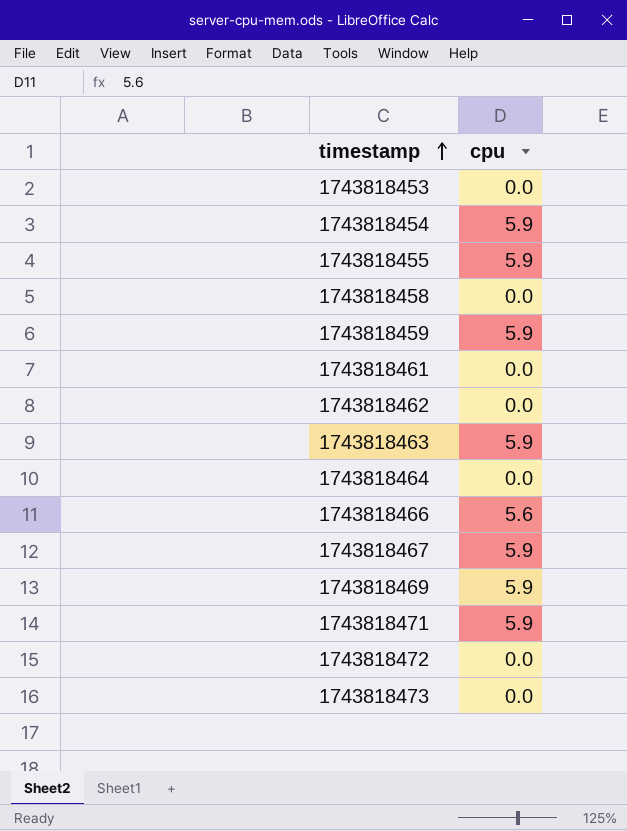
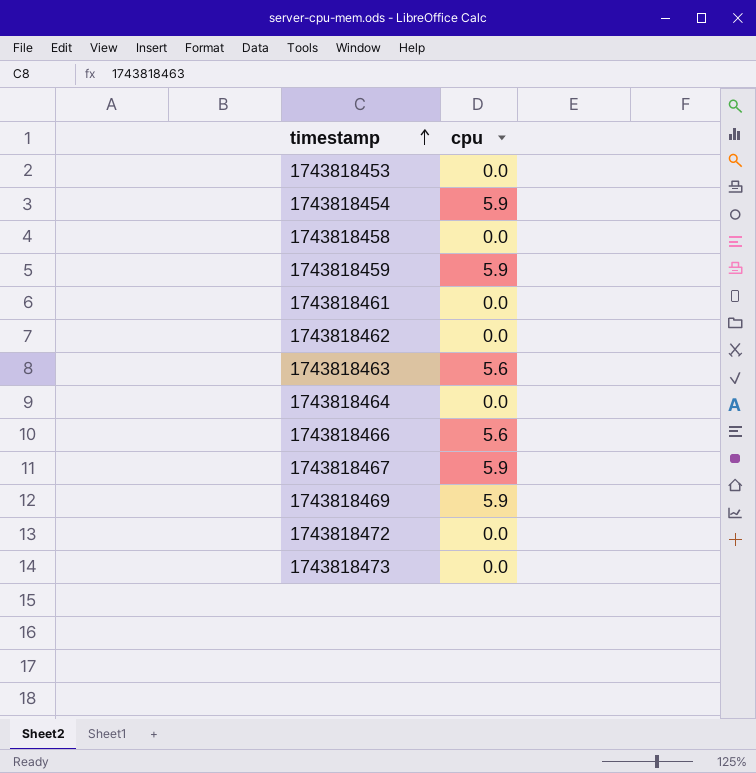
row 1743818455: 5.9 -> none
row 1743818471: 5.9 -> none
1743818463 | cpu: 5.9 -> 5.6

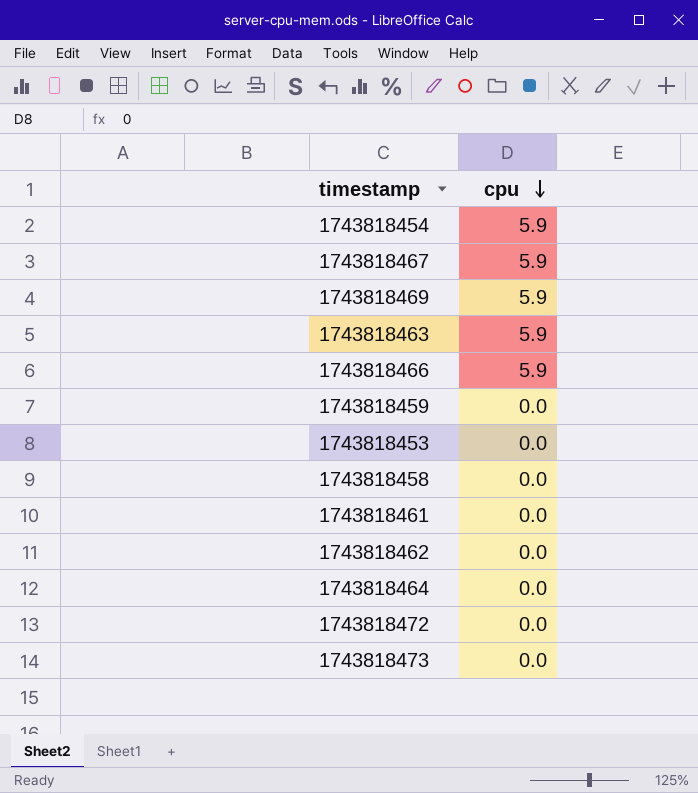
row order: timestamp ascending -> cpu descending
1743818463 | cpu: 5.6 -> 5.9
1743818466 | cpu: 5.6 -> 5.9
1743818459 | cpu: 5.9 -> 0.0

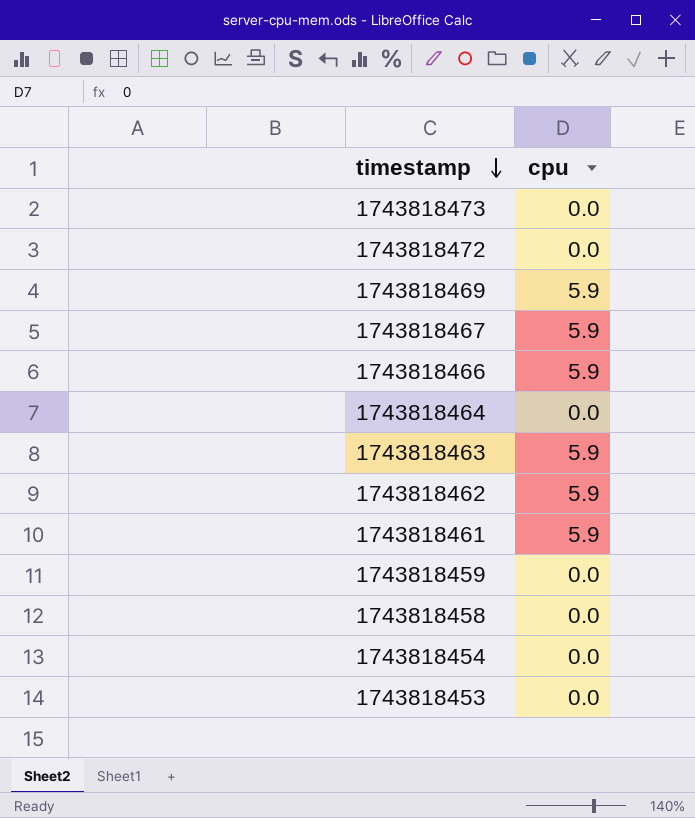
row order: cpu descending -> timestamp descending
1743818462 | cpu: 0.0 -> 5.9
1743818461 | cpu: 0.0 -> 5.9
1743818454 | cpu: 5.9 -> 0.0

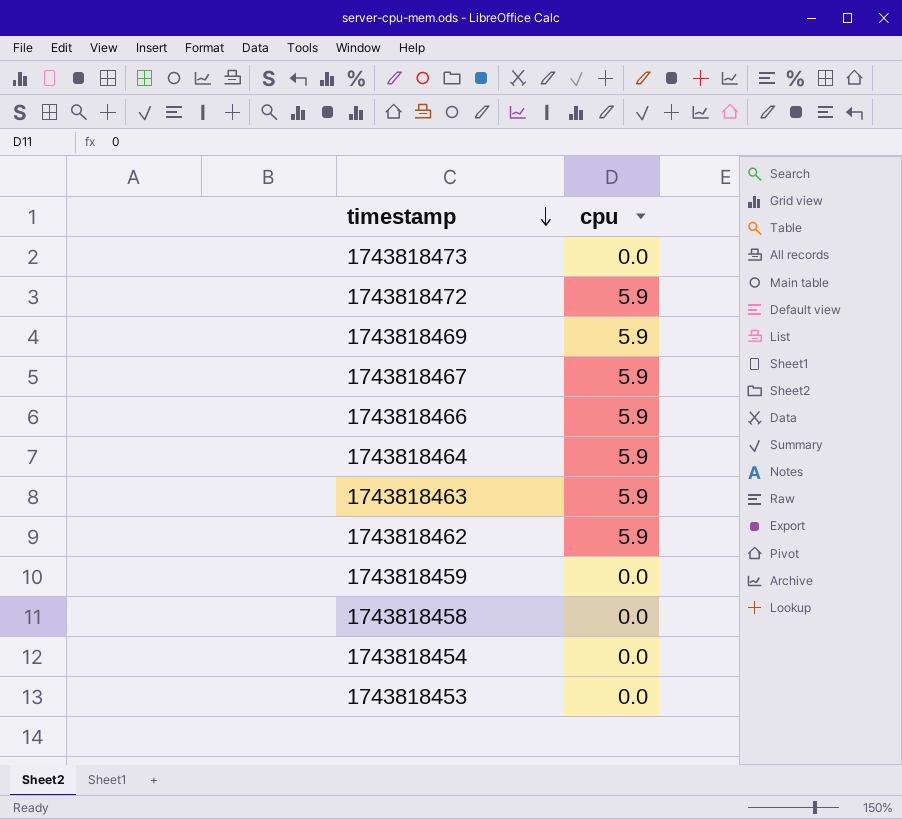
row 1743818461: 5.9 -> none
1743818472 | cpu: 0.0 -> 5.9
1743818464 | cpu: 0.0 -> 5.9

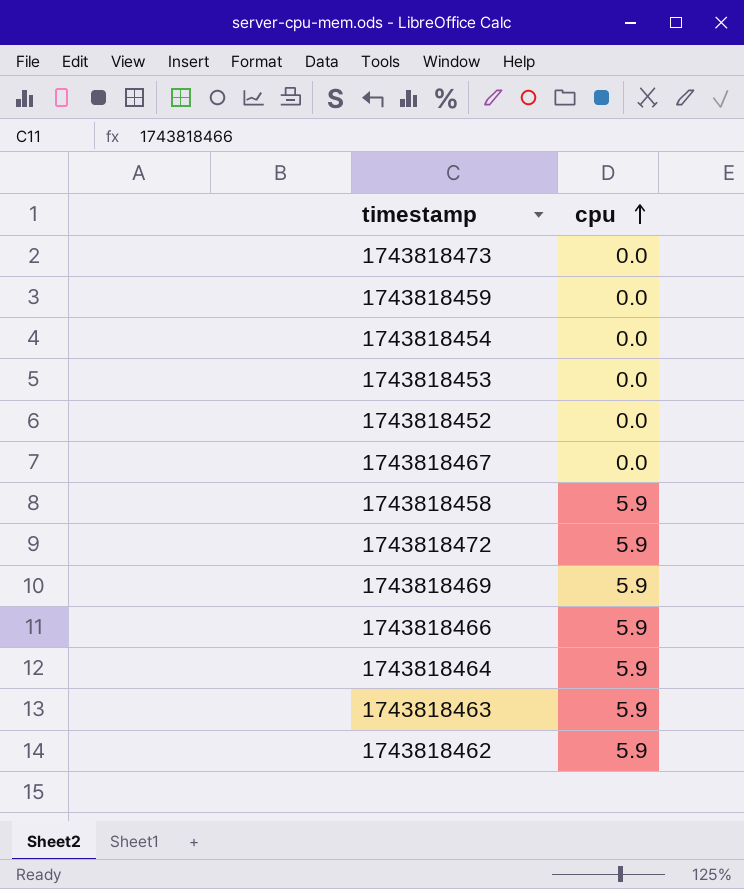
row order: timestamp descending -> cpu ascending
row 1743818452: none -> 0.0
1743818467 | cpu: 5.9 -> 0.0
1743818458 | cpu: 0.0 -> 5.9

